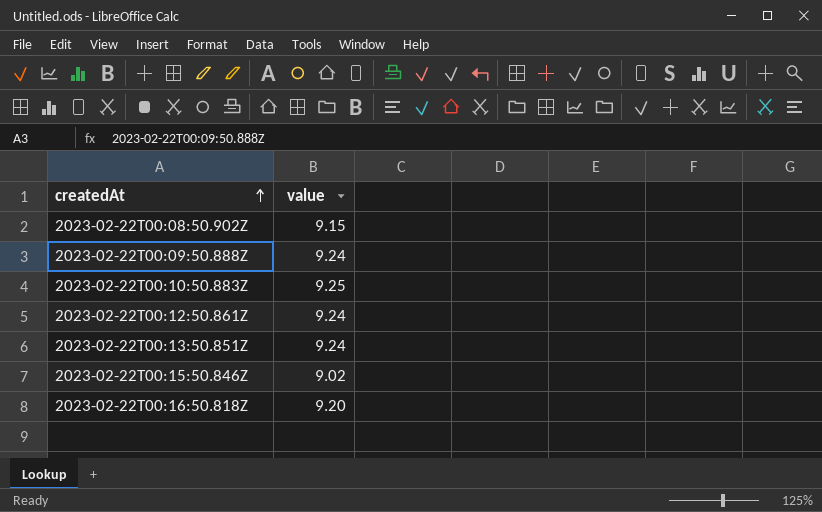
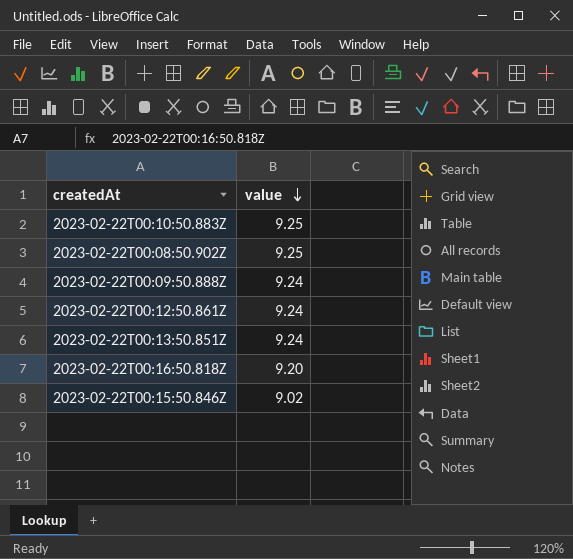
row order: createdAt ascending -> value descending
2023-02-22T00:08:50.902Z | value: 9.15 -> 9.25

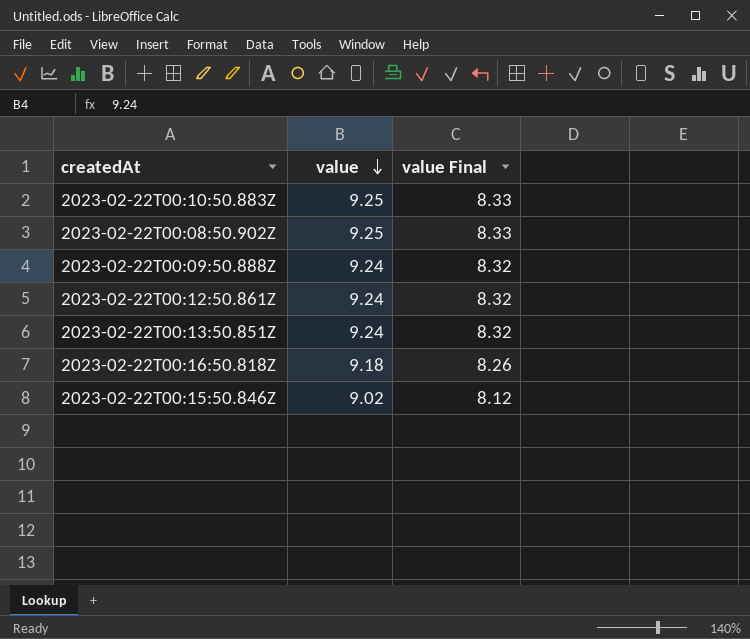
column value Final | formula: none -> [value] * 0.9
2023-02-22T00:16:50.818Z | value: 9.20 -> 9.18

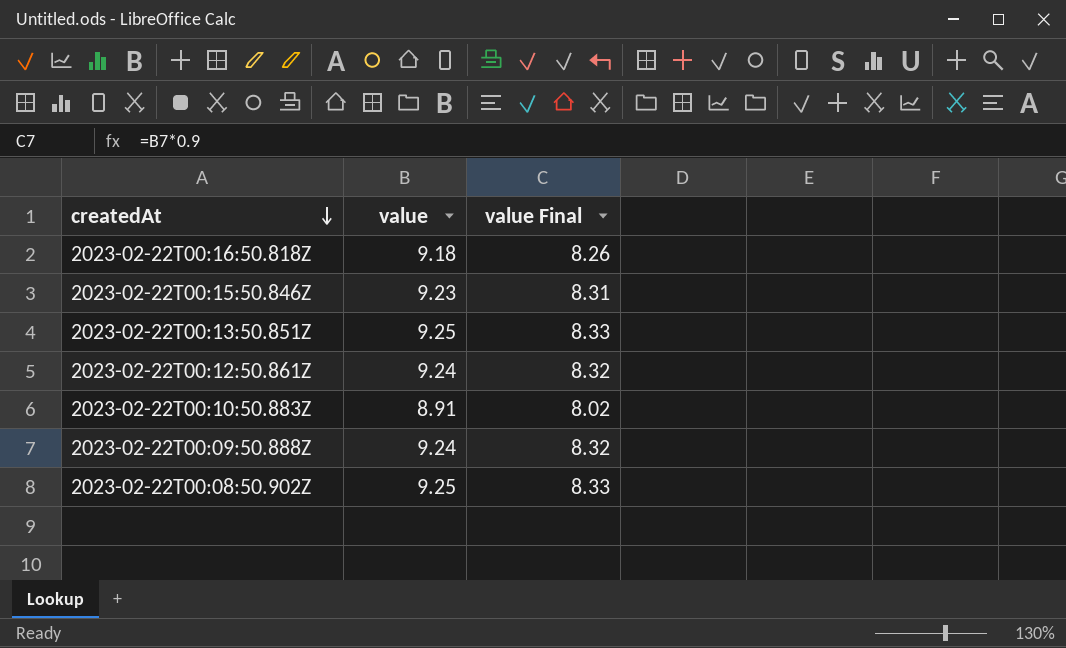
row order: value descending -> createdAt descending
2023-02-22T00:15:50.846Z | value: 9.02 -> 9.23
2023-02-22T00:15:50.846Z | value Final: 8.12 -> 8.31
2023-02-22T00:13:50.851Z | value: 9.24 -> 9.25
2023-02-22T00:13:50.851Z | value Final: 8.32 -> 8.33
2023-02-22T00:10:50.883Z | value: 9.25 -> 8.91
2023-02-22T00:10:50.883Z | value Final: 8.33 -> 8.02

